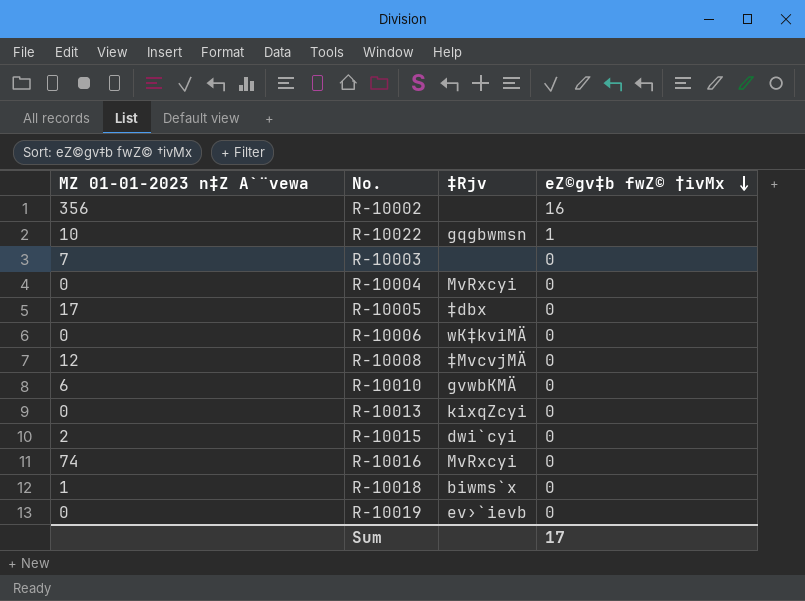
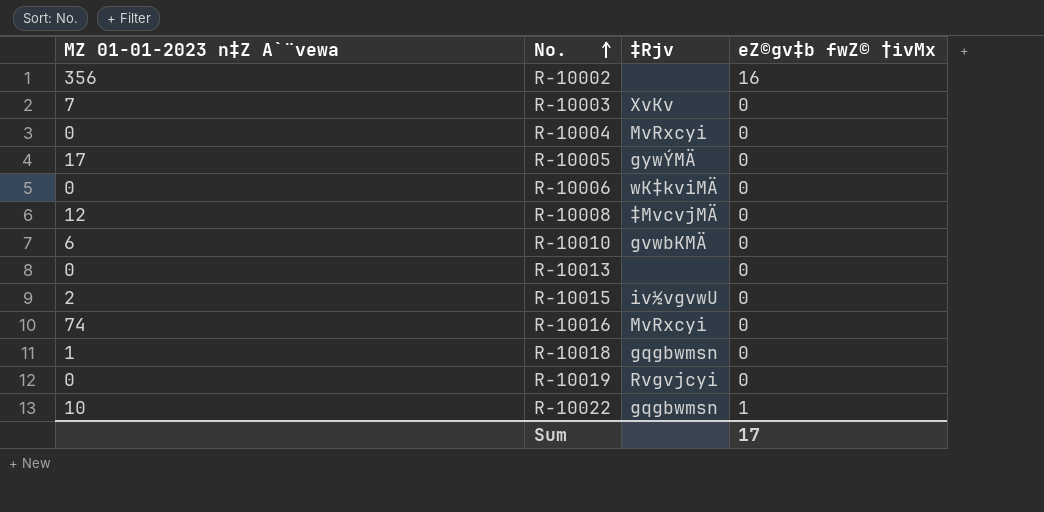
row order: eZ©gv‡b fwZ© †ivMx descending -> No. ascending
R-10003 | ‡Rjv: none -> XvKv
R-10005 | ‡Rjv: ‡dbx -> gywÝMÄ
R-10013 | ‡Rjv: kixqZcyi -> none
R-10015 | ‡Rjv: dwi`cyi -> iv½vgvwU
R-10018 | ‡Rjv: biwms`x -> gqgbwmsn
R-10019 | ‡Rjv: ev›`ievb -> Rvgvjcyi

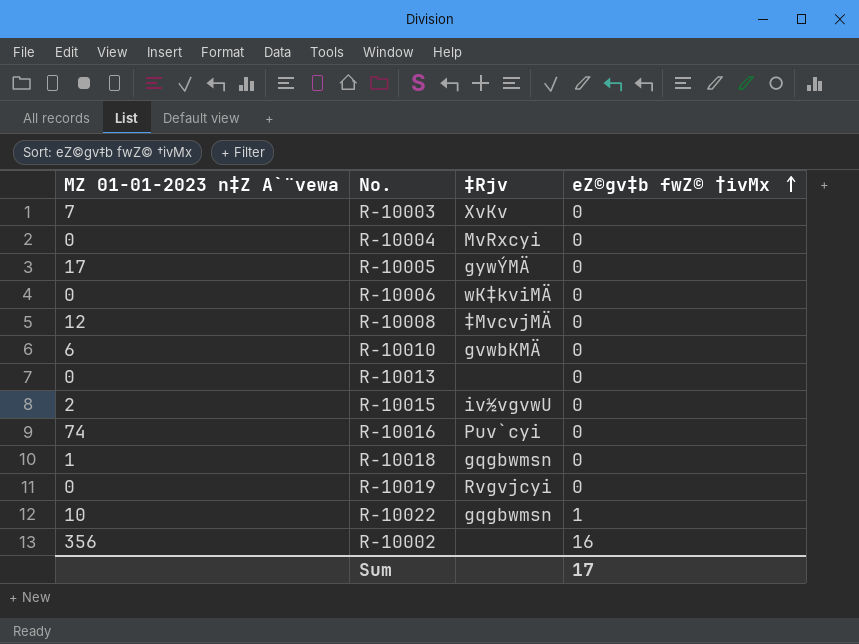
row order: No. ascending -> eZ©gv‡b fwZ© †ivMx ascending
R-10016 | ‡Rjv: MvRxcyi -> Puv`cyi

